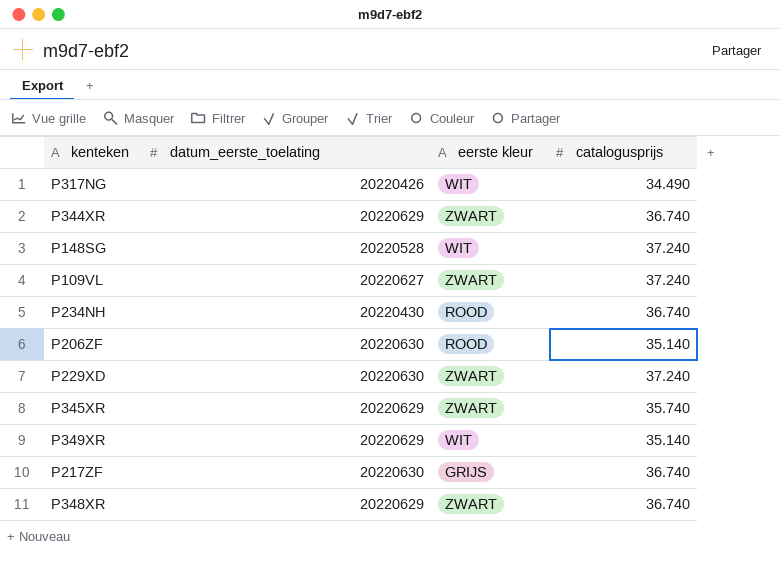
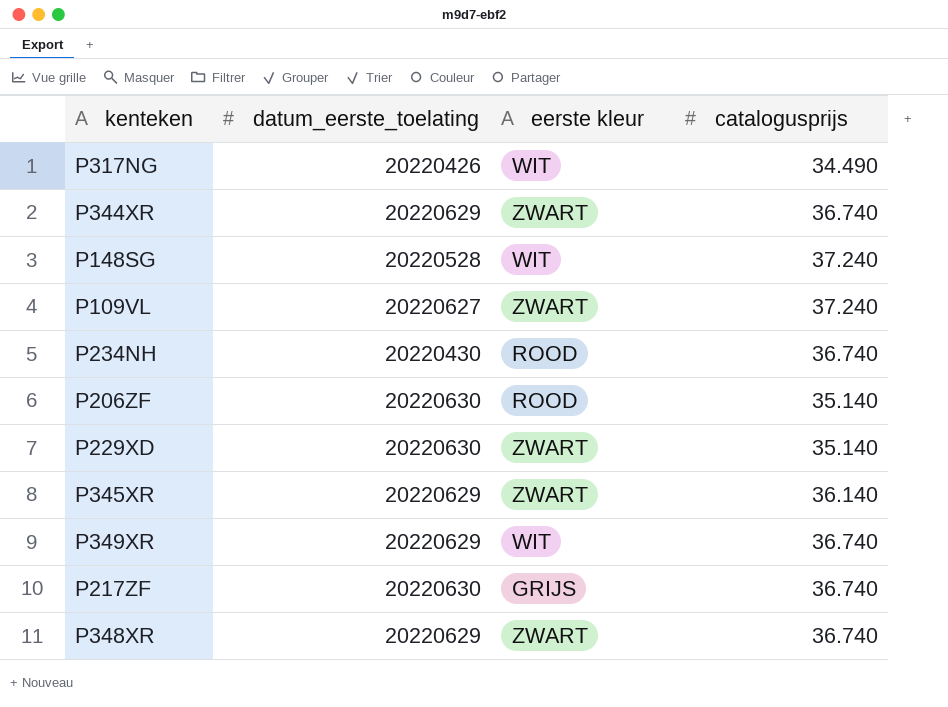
P229XD | catalogusprijs: 37.240 -> 35.140
P345XR | catalogusprijs: 35.740 -> 36.140
P349XR | catalogusprijs: 35.140 -> 36.740

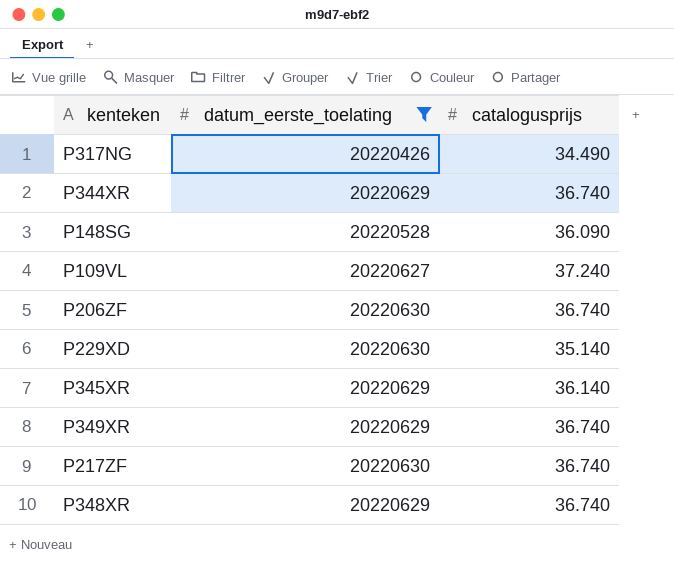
filter: none -> datum_eerste_toelating != 20220430
column eerste kleur | position: 3 -> none
P148SG | catalogusprijs: 37.240 -> 36.090
P206ZF | catalogusprijs: 35.140 -> 36.740

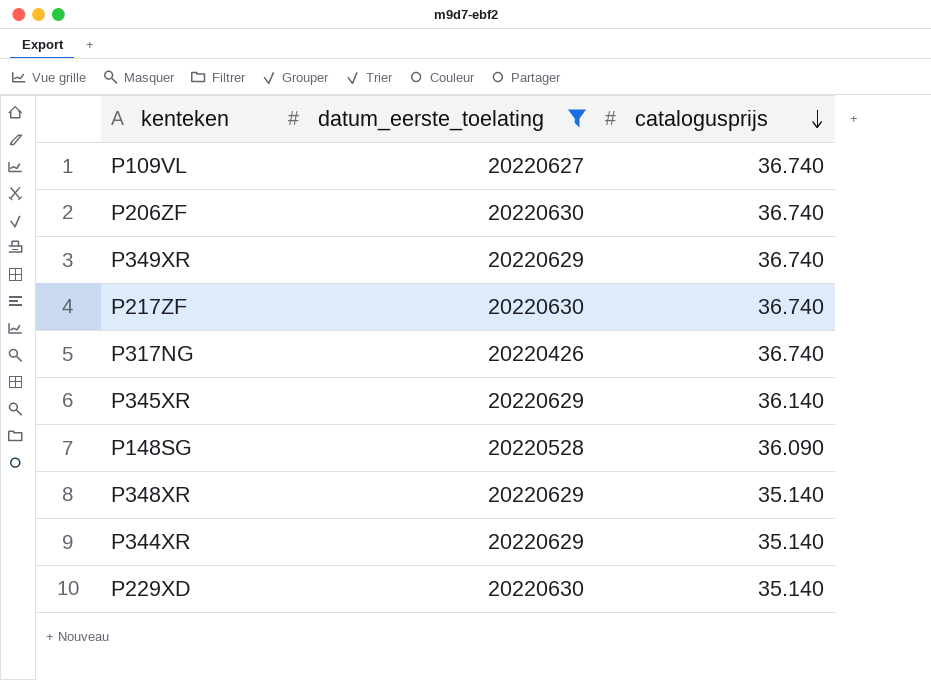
row order: none -> catalogusprijs descending
P109VL | catalogusprijs: 37.240 -> 36.740
P317NG | catalogusprijs: 34.490 -> 36.740
P348XR | catalogusprijs: 36.740 -> 35.140
P344XR | catalogusprijs: 36.740 -> 35.140

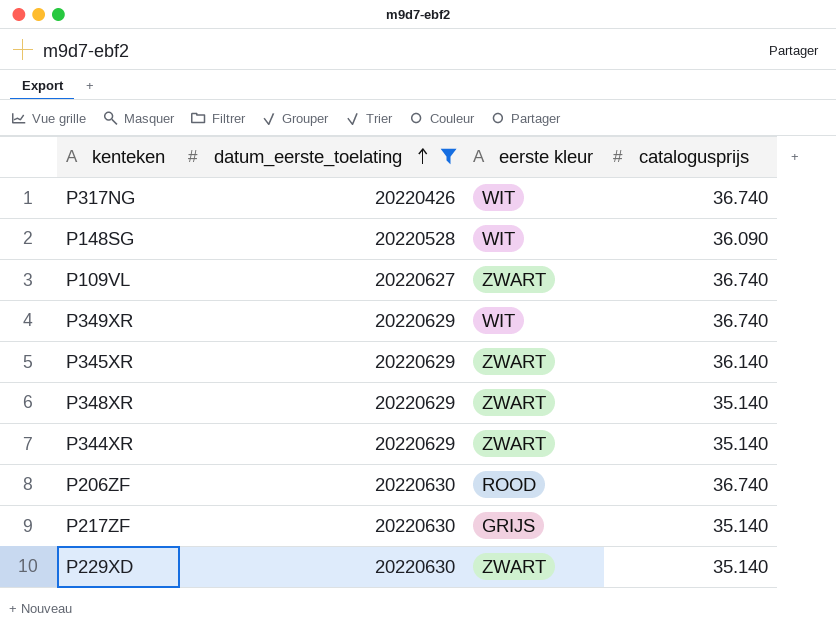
row order: catalogusprijs descending -> datum_eerste_toelating ascending
column eerste kleur | position: none -> 3
P217ZF | catalogusprijs: 36.740 -> 35.140

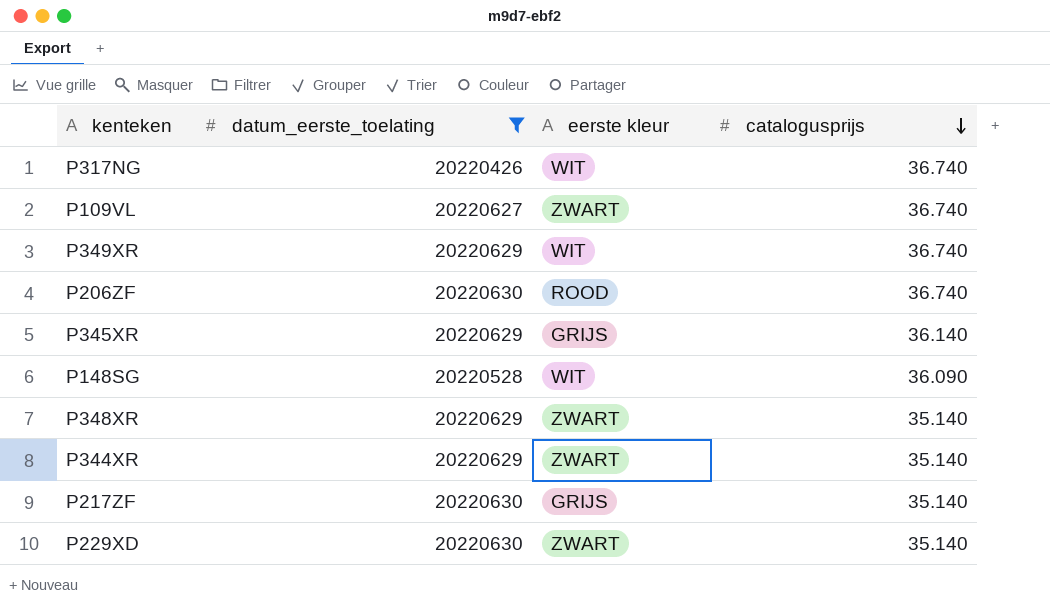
row order: datum_eerste_toelating ascending -> catalogusprijs descending
P345XR | eerste kleur: ZWART -> GRIJS

